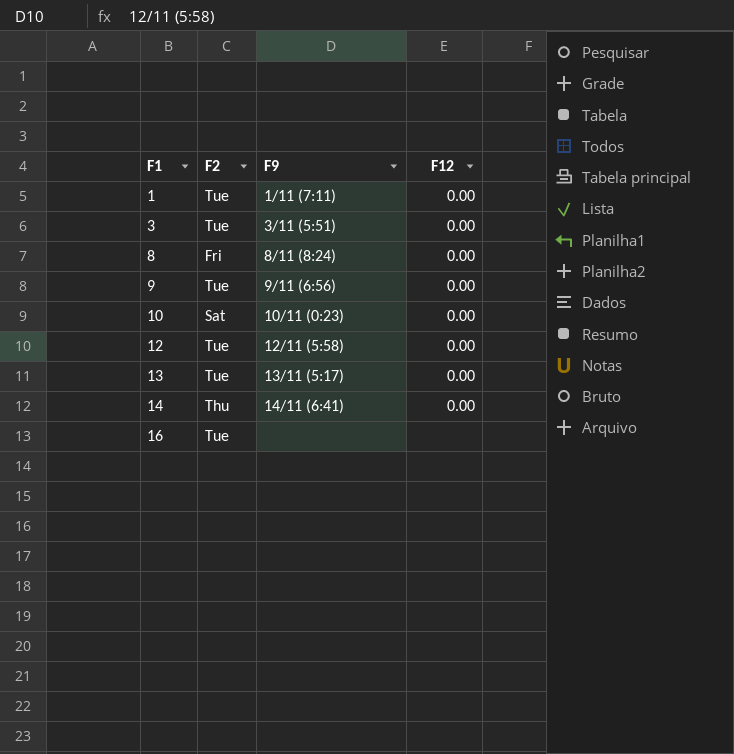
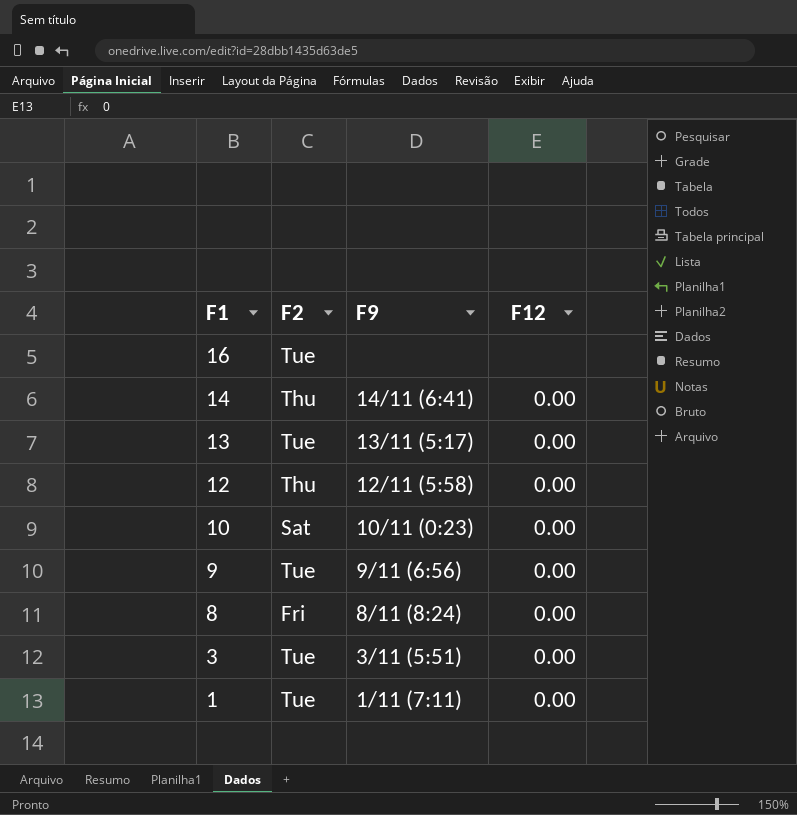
row order: F1 ascending -> F1 descending
12 | F2: Tue -> Thu

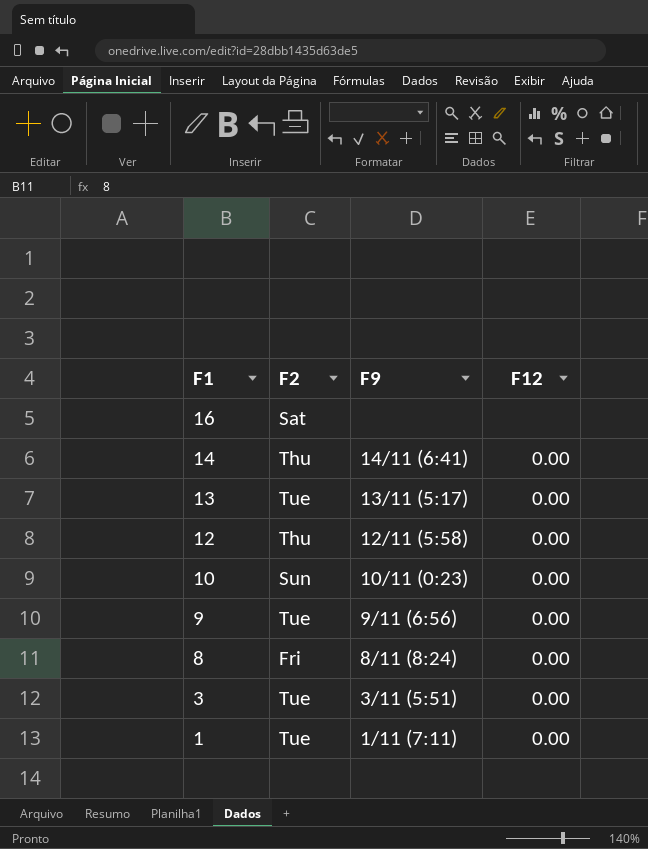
16 | F2: Tue -> Sat
10 | F2: Sat -> Sun

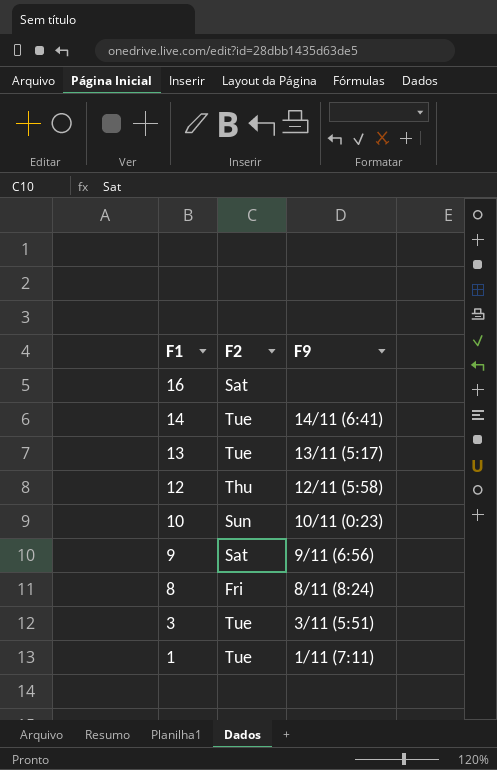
column F12 | position: 4 -> none
14 | F2: Thu -> Tue
9 | F2: Tue -> Sat

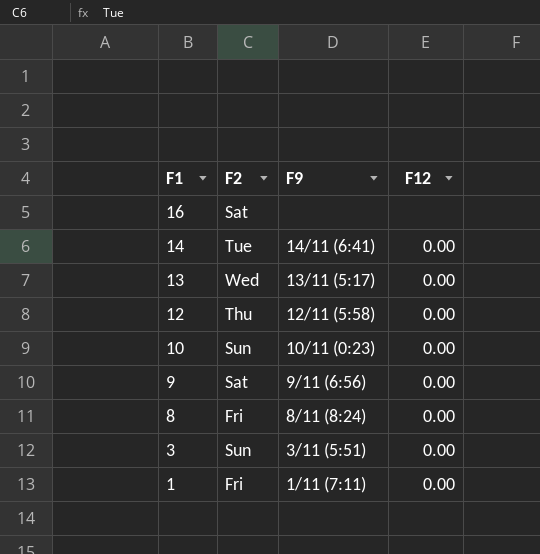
column F12 | position: none -> 4
13 | F2: Tue -> Wed
3 | F2: Tue -> Sun
1 | F2: Tue -> Fri

